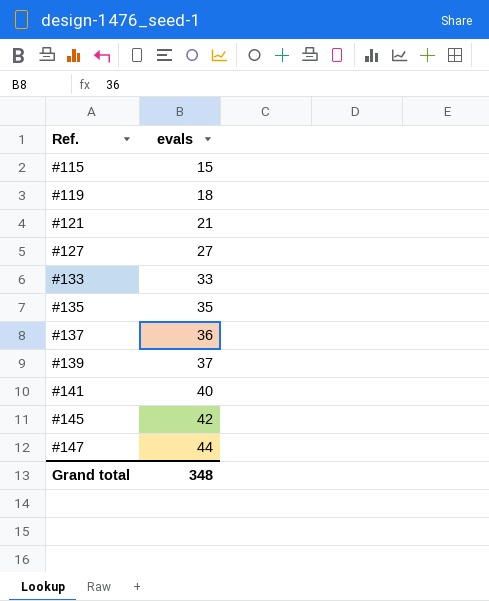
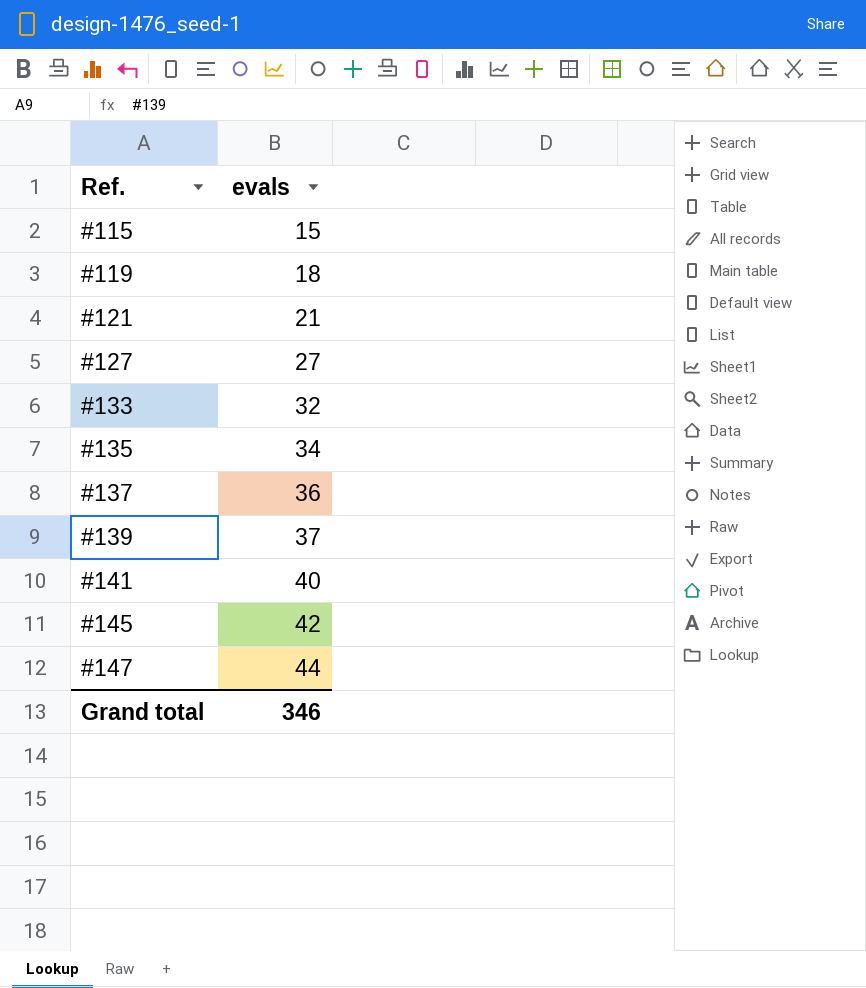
#133 | evals: 33 -> 32
#135 | evals: 35 -> 34
Grand total | evals: 348 -> 346

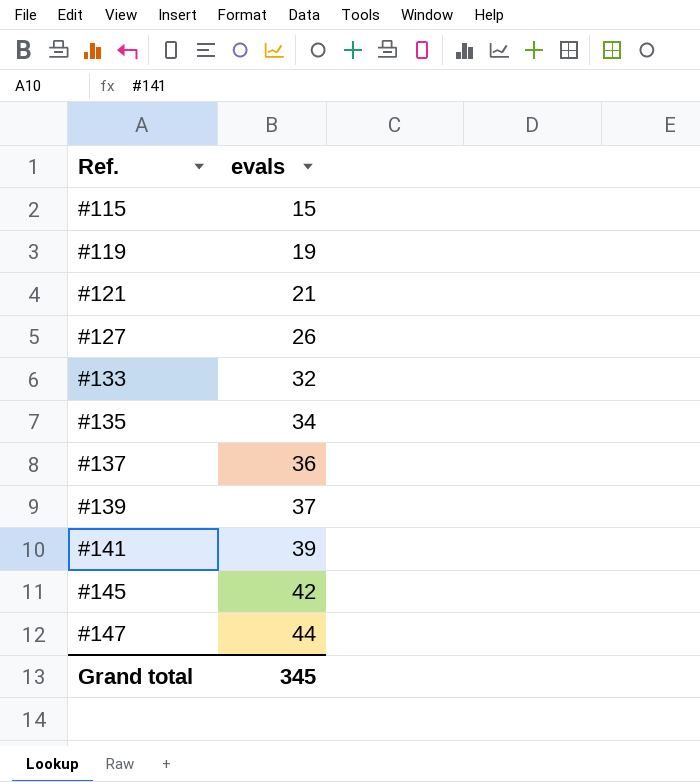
#119 | evals: 18 -> 19
#127 | evals: 27 -> 26
#141 | evals: 40 -> 39
Grand total | evals: 346 -> 345

